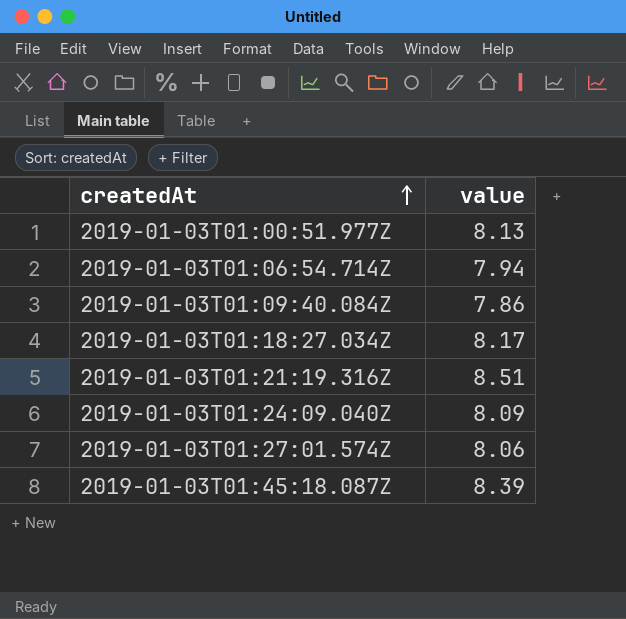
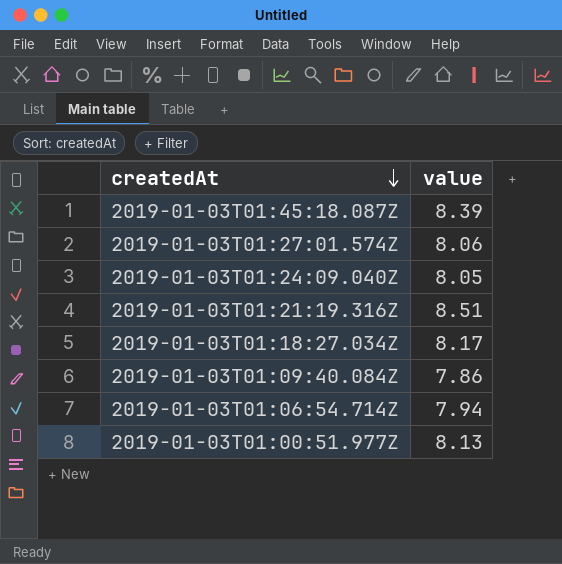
row order: createdAt ascending -> createdAt descending
2019-01-03T01:24:09.040Z | value: 8.09 -> 8.05

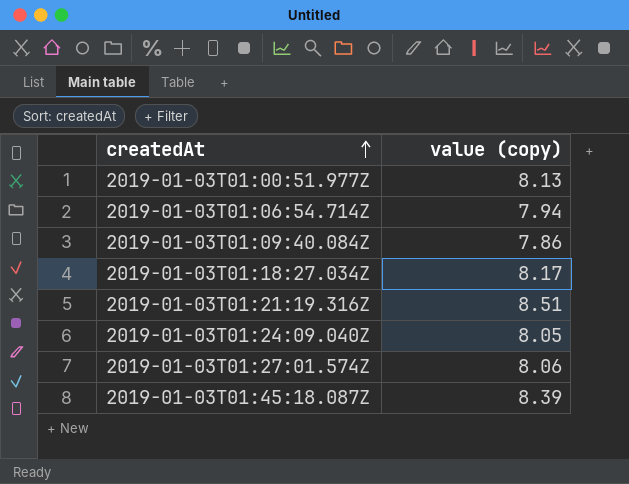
row order: createdAt descending -> createdAt ascending
column name: value -> value (copy)

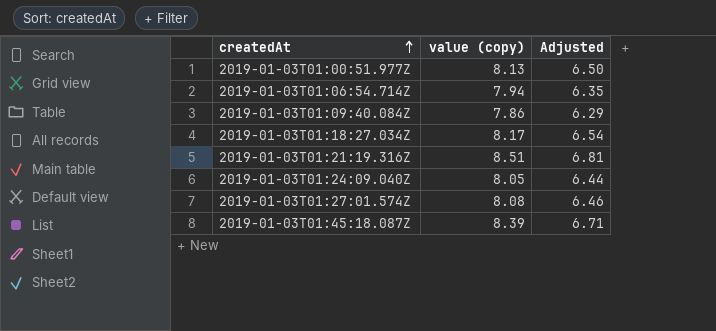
column Adjusted | formula: none -> [value (copy)] * 0.8
2019-01-03T01:27:01.574Z | value (copy): 8.06 -> 8.08

